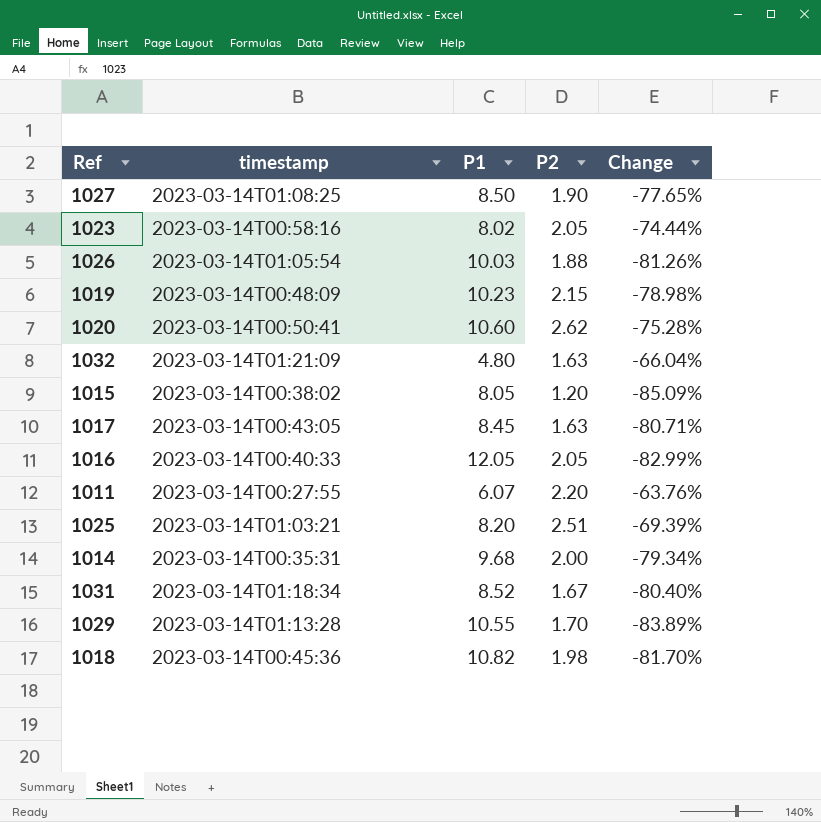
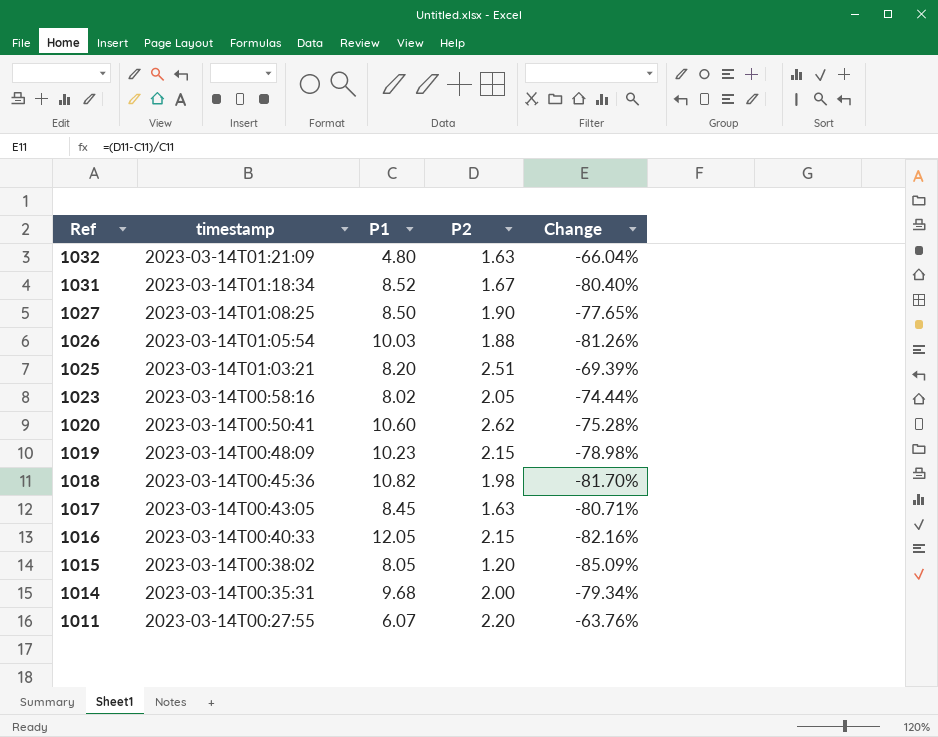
row order: none -> Ref descending
row 1029: 2023-03-14T01:13:28 | 10.55 | 1.70 | -83.89% -> none
1016 | P2: 2.05 -> 2.15
1016 | Change: -82.99% -> -82.16%

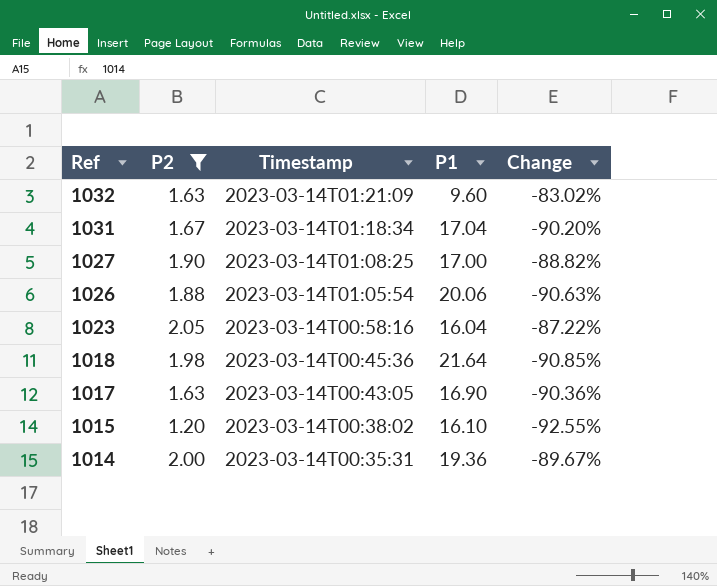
filter: none -> P2 <= 2.05
column P2 | position: 4 -> 2
column name: timestamp -> Timestamp
1032 | P1: 4.80 -> 9.60
1032 | Change: -66.04% -> -83.02%
1031 | P1: 8.52 -> 17.04
1031 | Change: -80.40% -> -90.20%
1027 | P1: 8.50 -> 17.00
1027 | Change: -77.65% -> -88.82%
1026 | P1: 10.03 -> 20.06
1026 | Change: -81.26% -> -90.63%
1023 | P1: 8.02 -> 16.04
1023 | Change: -74.44% -> -87.22%
1018 | P1: 10.82 -> 21.64
1018 | Change: -81.70% -> -90.85%
1017 | P1: 8.45 -> 16.90
1017 | Change: -80.71% -> -90.36%
1015 | P1: 8.05 -> 16.10
1015 | Change: -85.09% -> -92.55%
1014 | P1: 9.68 -> 19.36
1014 | Change: -79.34% -> -89.67%

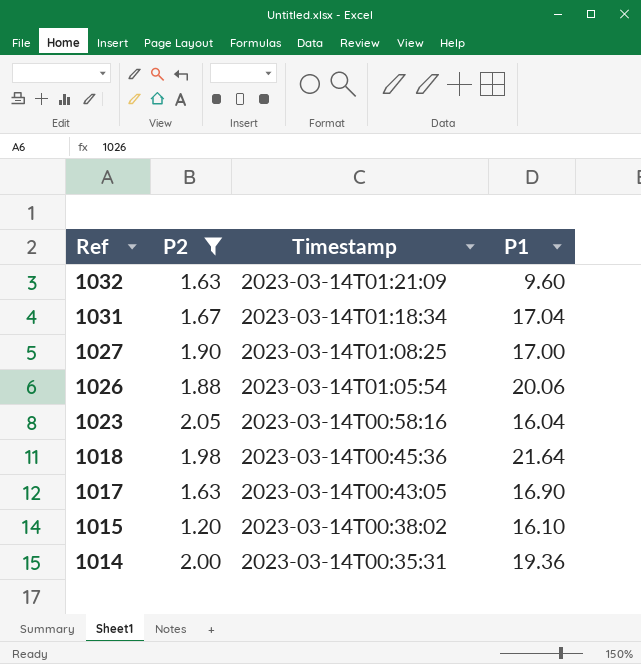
column Change | formula: ([P2] - [P1]) / [P1] -> none

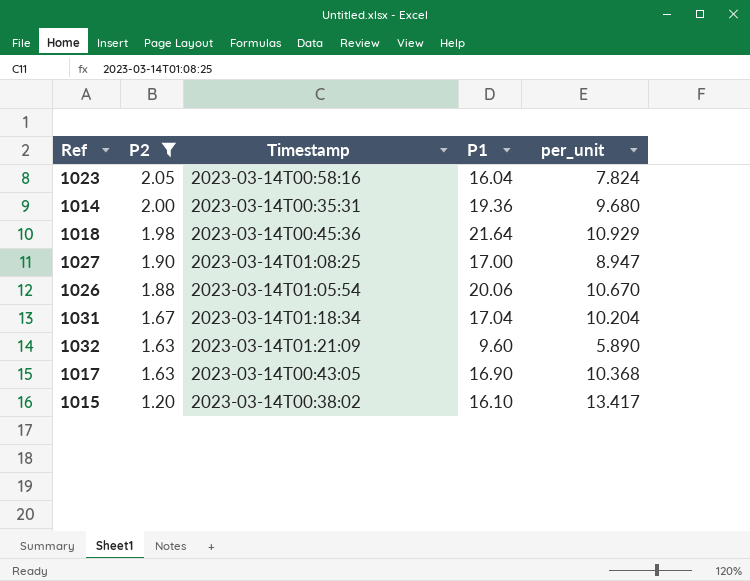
row order: Ref descending -> P2 descending
column per_unit | formula: none -> [P1] / [P2]

